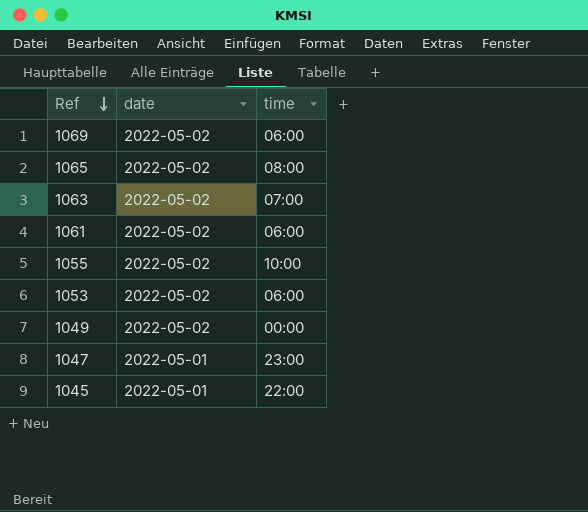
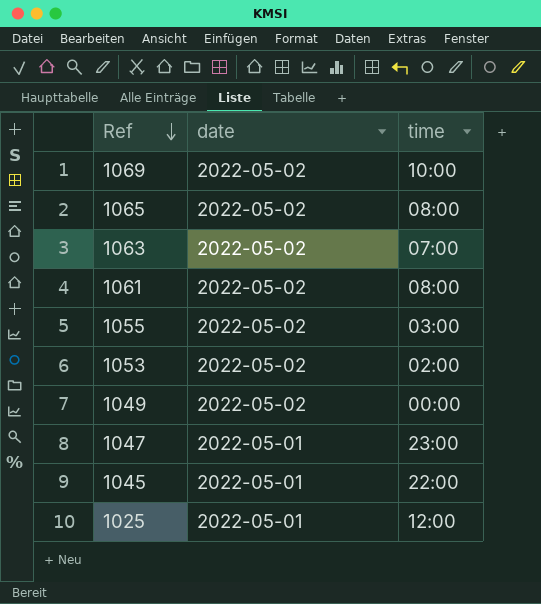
1069 | time: 06:00 -> 10:00
1061 | time: 06:00 -> 08:00
1055 | time: 10:00 -> 03:00
1053 | time: 06:00 -> 02:00
row 1025: none -> 2022-05-01 | 12:00

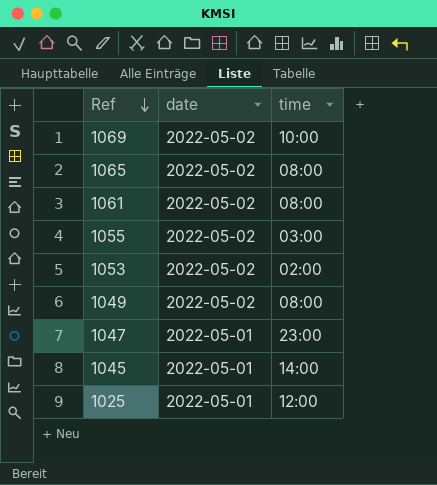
row 1063: 2022-05-02 | 07:00 -> none
1049 | time: 00:00 -> 08:00
1045 | time: 22:00 -> 14:00

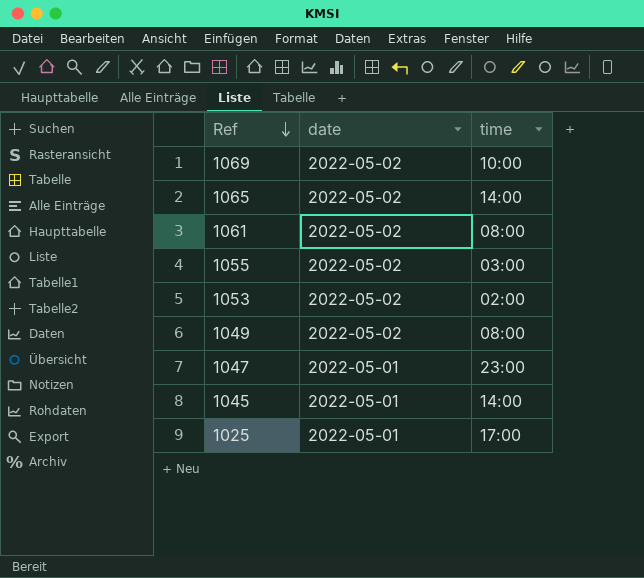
1065 | time: 08:00 -> 14:00
1025 | time: 12:00 -> 17:00

